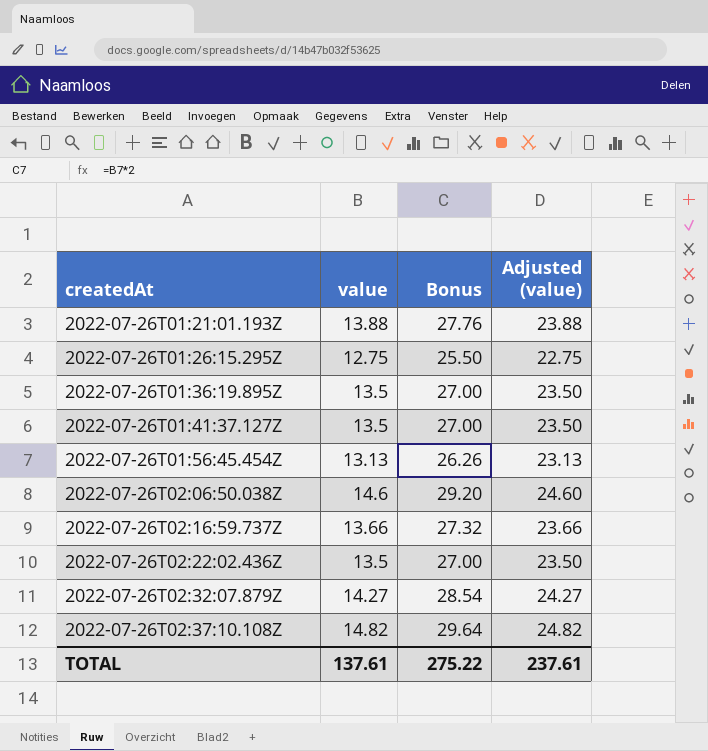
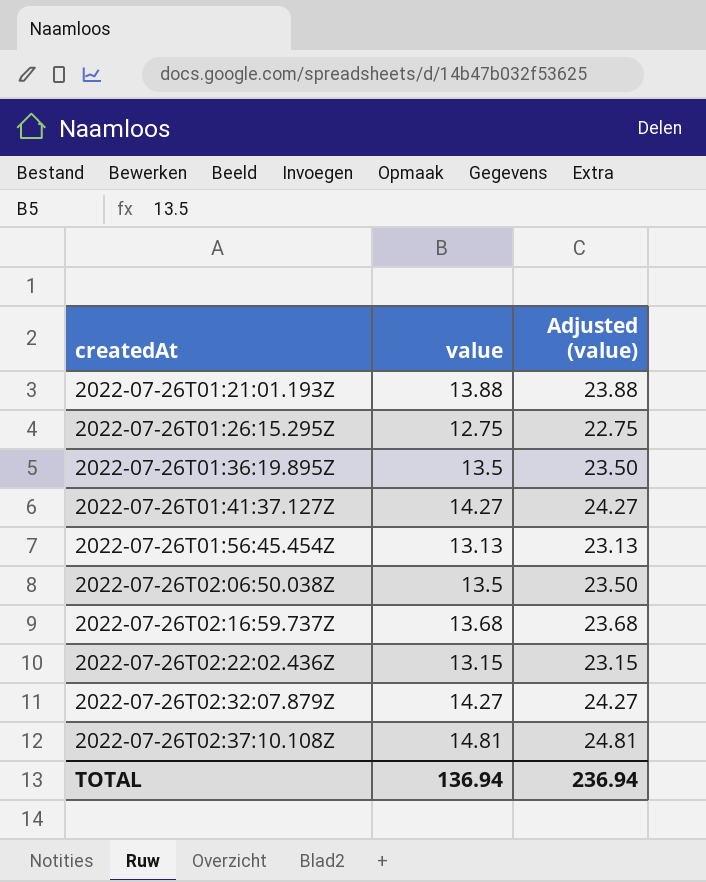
column Bonus | formula: [value] * 2 -> none
2022-07-26T01:41:37.127Z | value: 13.5 -> 14.27
2022-07-26T01:41:37.127Z | Adjusted (value): 23.50 -> 24.27
2022-07-26T02:06:50.038Z | value: 14.6 -> 13.5
2022-07-26T02:06:50.038Z | Adjusted (value): 24.60 -> 23.50
2022-07-26T02:16:59.737Z | value: 13.66 -> 13.68
2022-07-26T02:16:59.737Z | Adjusted (value): 23.66 -> 23.68
2022-07-26T02:22:02.436Z | value: 13.5 -> 13.15
2022-07-26T02:22:02.436Z | Adjusted (value): 23.50 -> 23.15
2022-07-26T02:37:10.108Z | value: 14.82 -> 14.81
2022-07-26T02:37:10.108Z | Adjusted (value): 24.82 -> 24.81
TOTAL | value: 137.61 -> 136.94
TOTAL | Adjusted (value): 237.61 -> 236.94

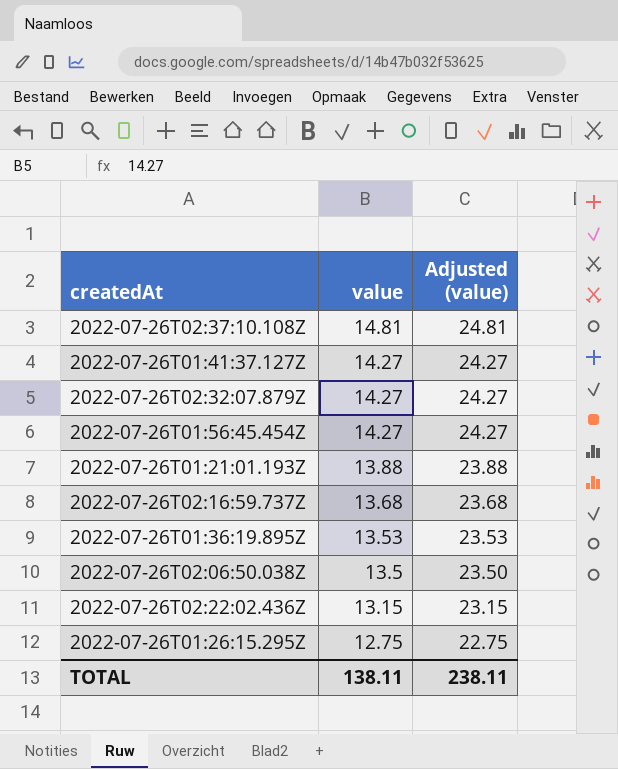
row order: createdAt ascending -> value descending
2022-07-26T01:56:45.454Z | value: 13.13 -> 14.27
2022-07-26T01:56:45.454Z | Adjusted (value): 23.13 -> 24.27
2022-07-26T01:36:19.895Z | value: 13.5 -> 13.53
2022-07-26T01:36:19.895Z | Adjusted (value): 23.50 -> 23.53
TOTAL | value: 136.94 -> 138.11
TOTAL | Adjusted (value): 236.94 -> 238.11

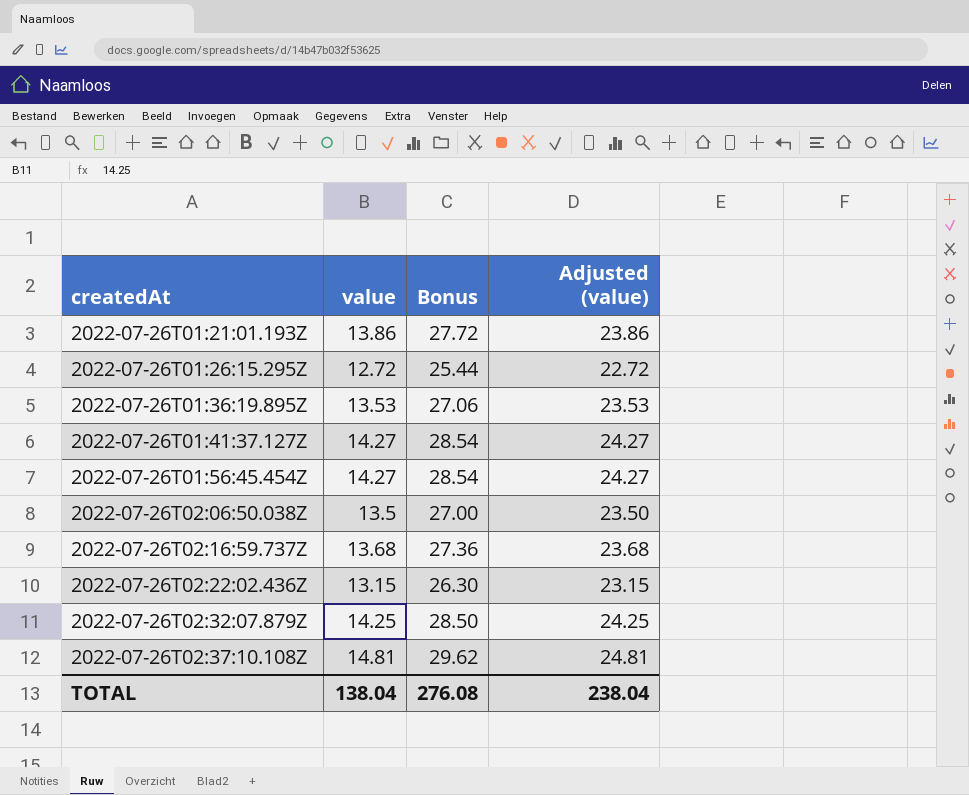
row order: value descending -> createdAt ascending
column Bonus | formula: none -> [value] * 2
2022-07-26T01:21:01.193Z | value: 13.88 -> 13.86
2022-07-26T01:21:01.193Z | Adjusted (value): 23.88 -> 23.86
2022-07-26T01:26:15.295Z | value: 12.75 -> 12.72
2022-07-26T01:26:15.295Z | Adjusted (value): 22.75 -> 22.72
2022-07-26T02:32:07.879Z | value: 14.27 -> 14.25
2022-07-26T02:32:07.879Z | Adjusted (value): 24.27 -> 24.25
TOTAL | value: 138.11 -> 138.04
TOTAL | Adjusted (value): 238.11 -> 238.04

